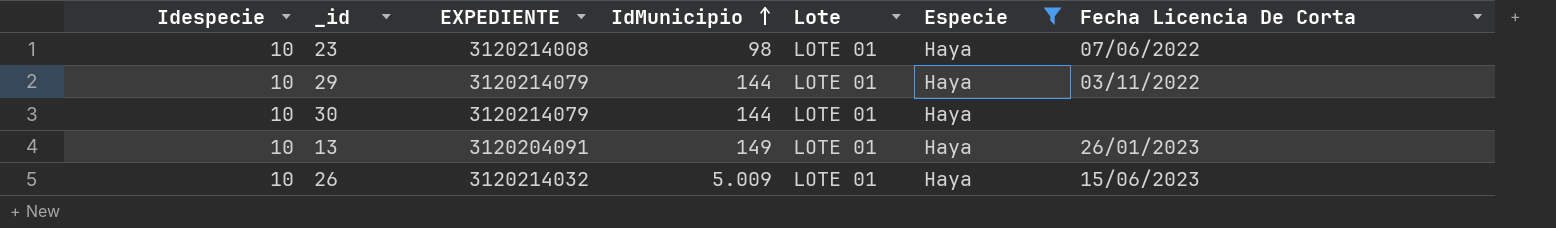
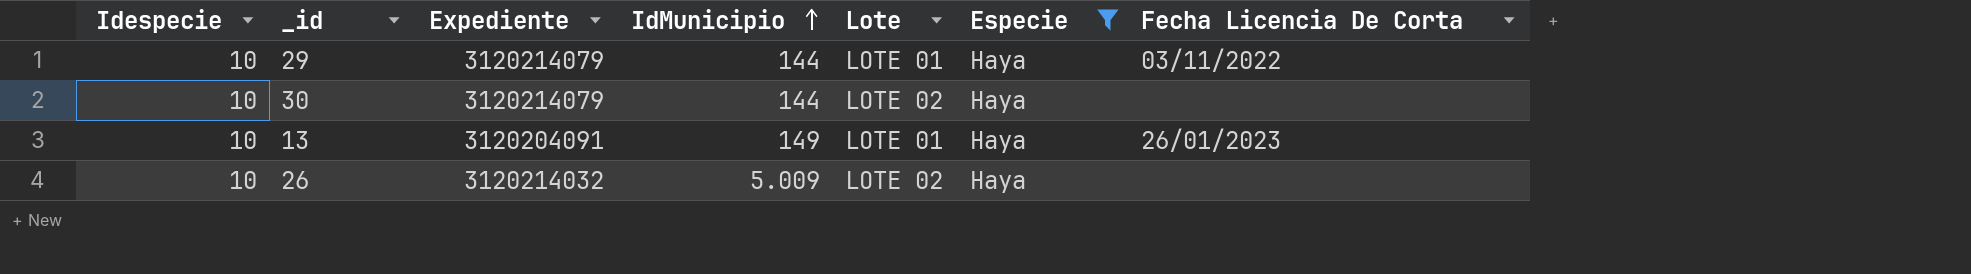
column name: EXPEDIENTE -> Expediente
row 23: 10 | 3120214008 | 98 | LOTE 01 | Haya | 07/06/2022 -> none
30 | Lote: LOTE 01 -> LOTE 02
26 | Lote: LOTE 01 -> LOTE 02
26 | Fecha Licencia De Corta: 15/06/2023 -> none

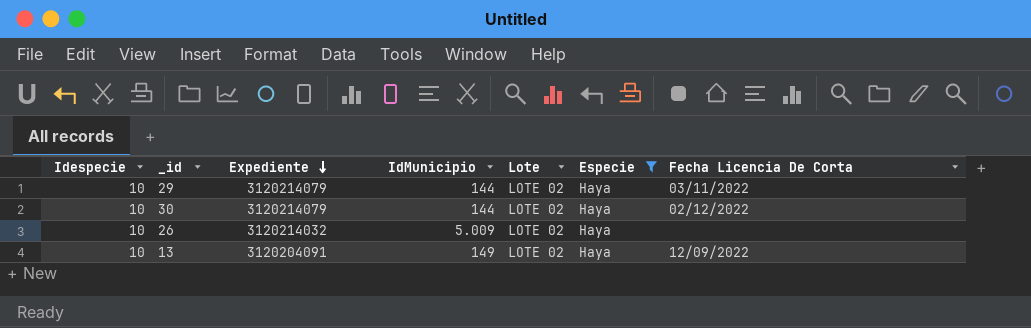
row order: IdMunicipio ascending -> Expediente descending
29 | Lote: LOTE 01 -> LOTE 02
30 | Fecha Licencia De Corta: none -> 02/12/2022
13 | Lote: LOTE 01 -> LOTE 02
13 | Fecha Licencia De Corta: 26/01/2023 -> 12/09/2022

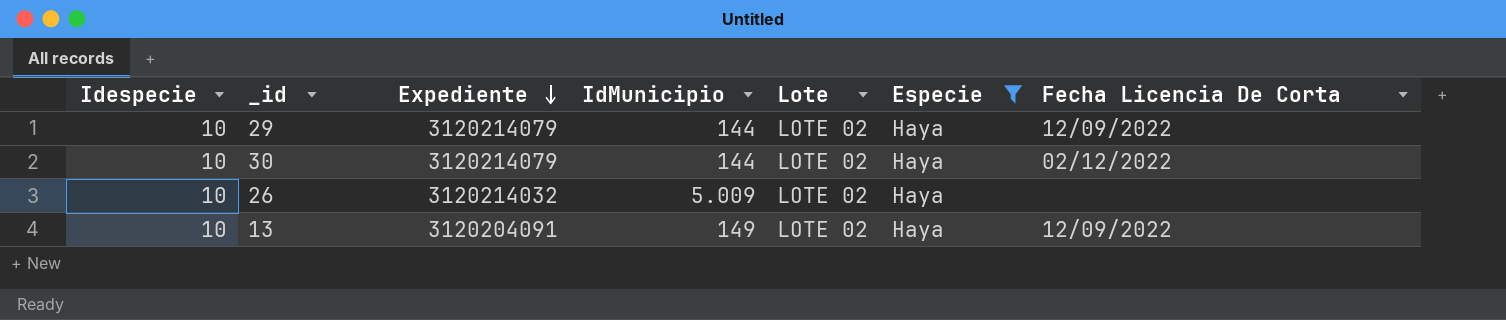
29 | Fecha Licencia De Corta: 03/11/2022 -> 12/09/2022

